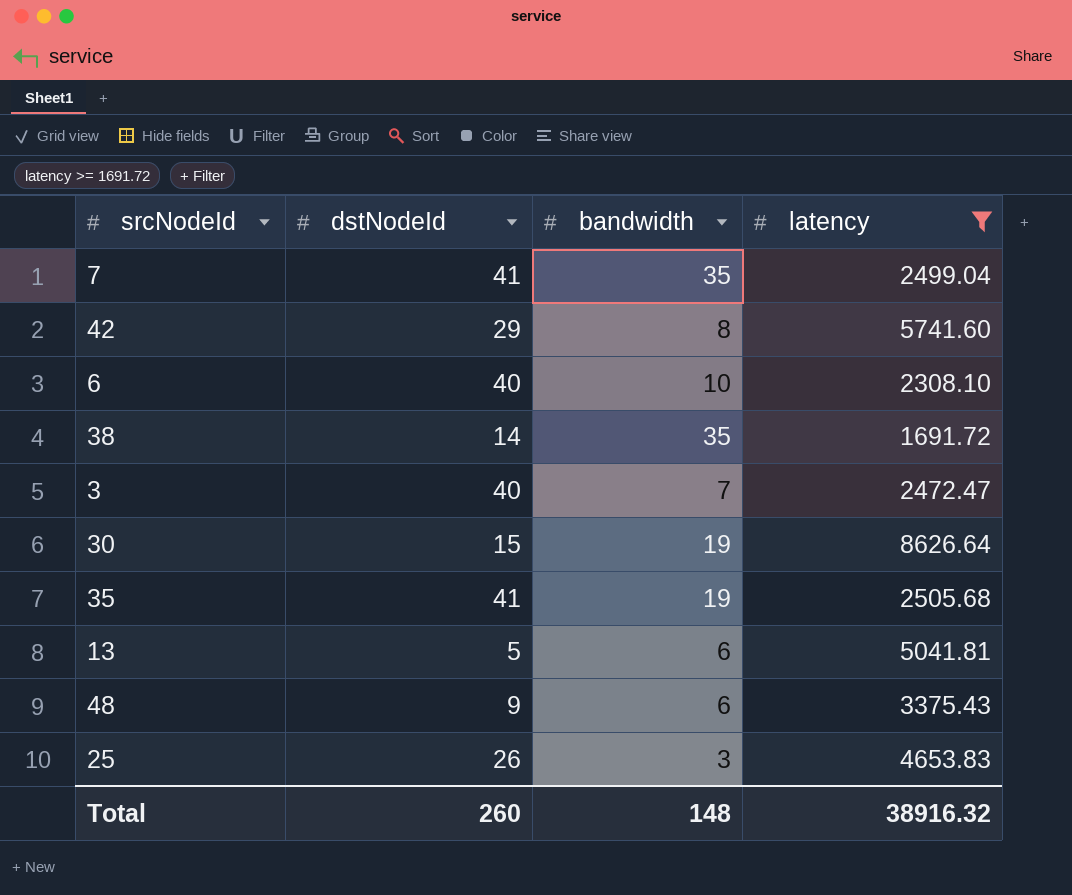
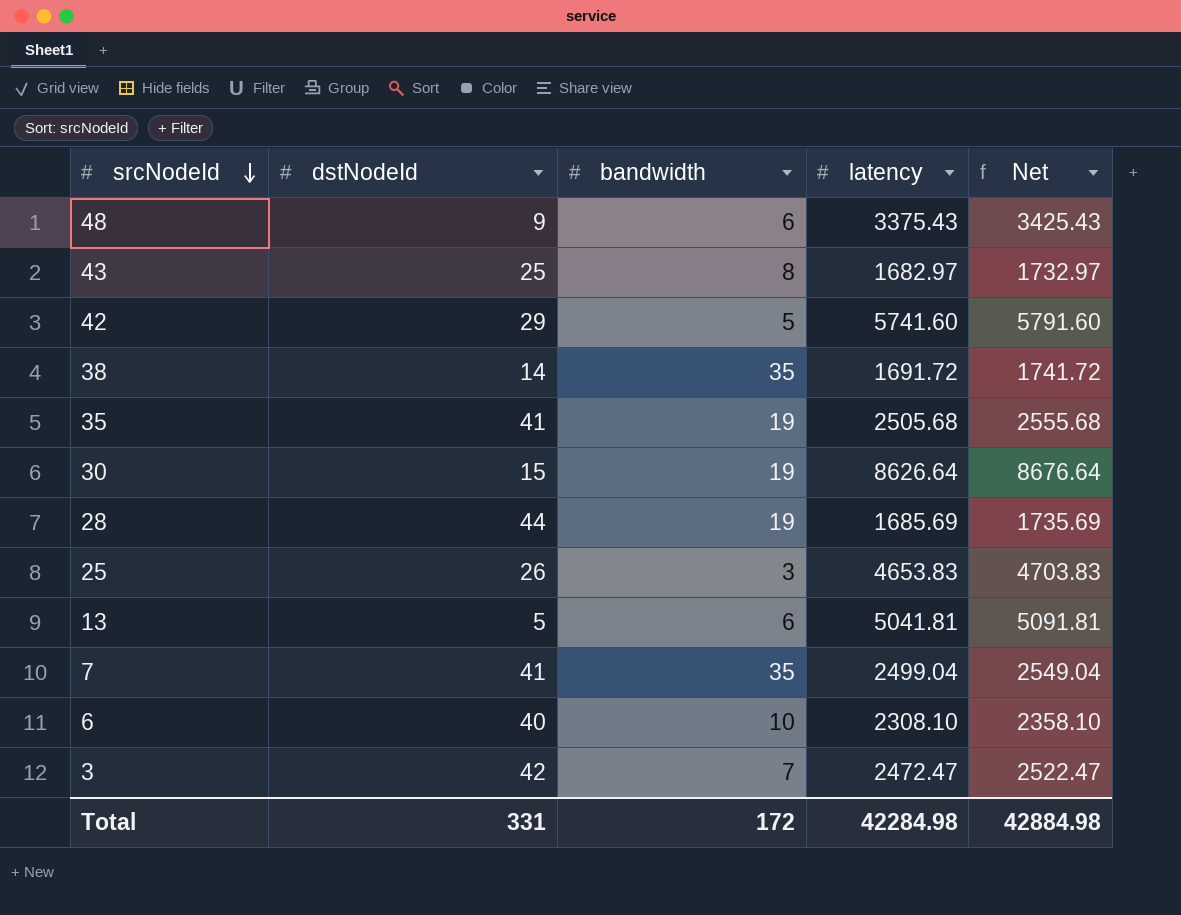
filter: latency >= 1691.72 -> none
row order: none -> srcNodeId descending
column Net | formula: none -> [latency] + 50
42 | bandwidth: 8 -> 5
3 | dstNodeId: 40 -> 42
Total | dstNodeId: 260 -> 331
Total | bandwidth: 148 -> 172
Total | latency: 38916.32 -> 42284.98

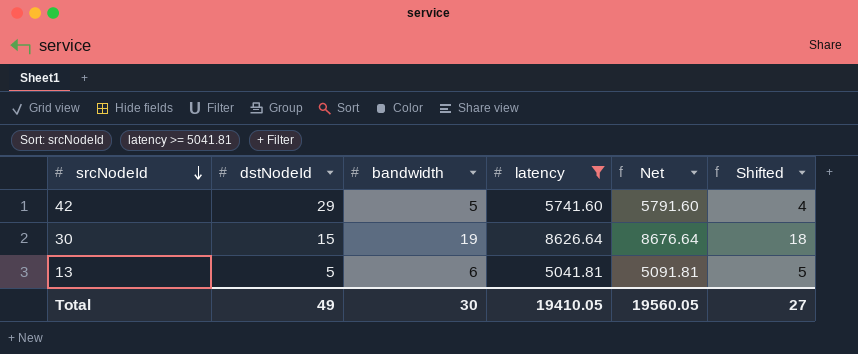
filter: none -> latency >= 5041.81
column Shifted | formula: none -> [bandwidth] - 1
Total | dstNodeId: 331 -> 49
Total | bandwidth: 172 -> 30
Total | latency: 42284.98 -> 19410.05
Total | Net: 42884.98 -> 19560.05

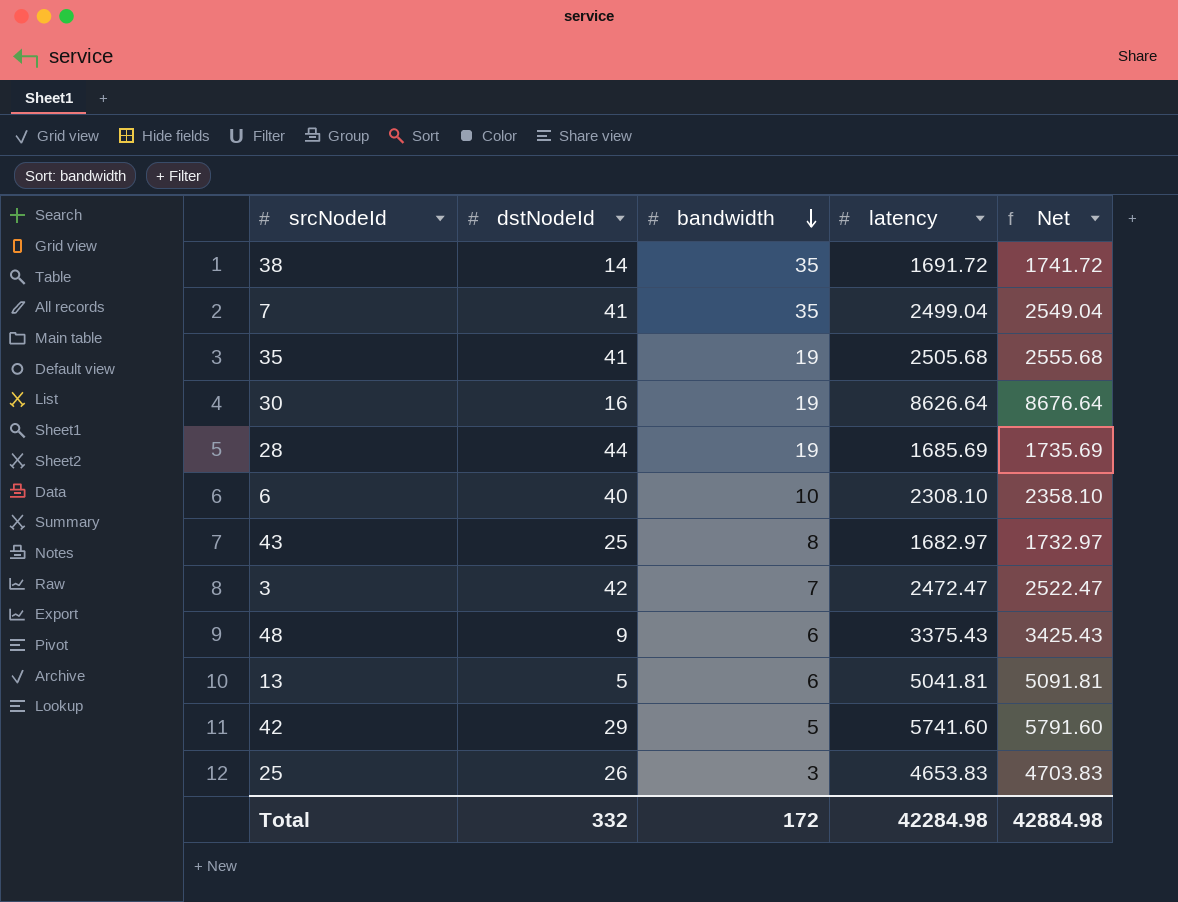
filter: latency >= 5041.81 -> none
row order: srcNodeId descending -> bandwidth descending
column Shifted | formula: [bandwidth] - 1 -> none
30 | dstNodeId: 15 -> 16
Total | dstNodeId: 49 -> 332
Total | bandwidth: 30 -> 172
Total | latency: 19410.05 -> 42284.98
Total | Net: 19560.05 -> 42884.98

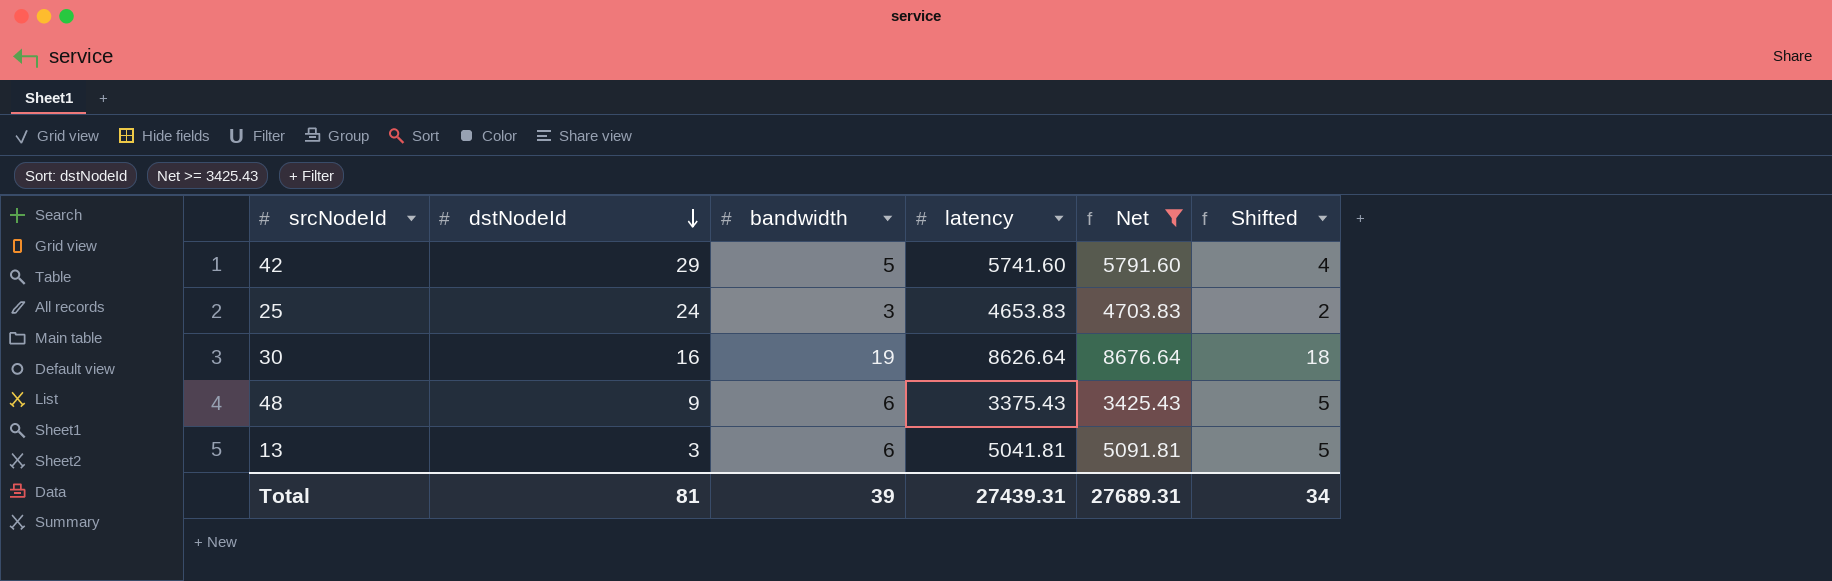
filter: none -> Net >= 3425.43
row order: bandwidth descending -> dstNodeId descending
column Shifted | formula: none -> [bandwidth] - 1
25 | dstNodeId: 26 -> 24
13 | dstNodeId: 5 -> 3
Total | dstNodeId: 332 -> 81
Total | bandwidth: 172 -> 39
Total | latency: 42284.98 -> 27439.31
Total | Net: 42884.98 -> 27689.31

